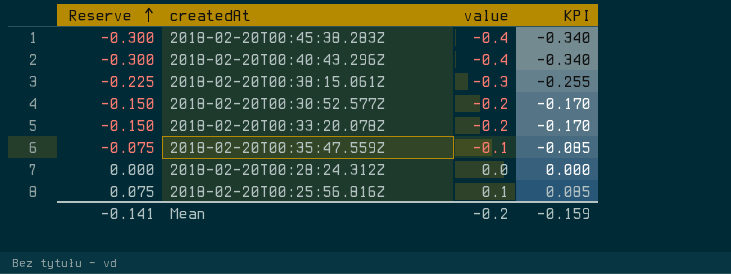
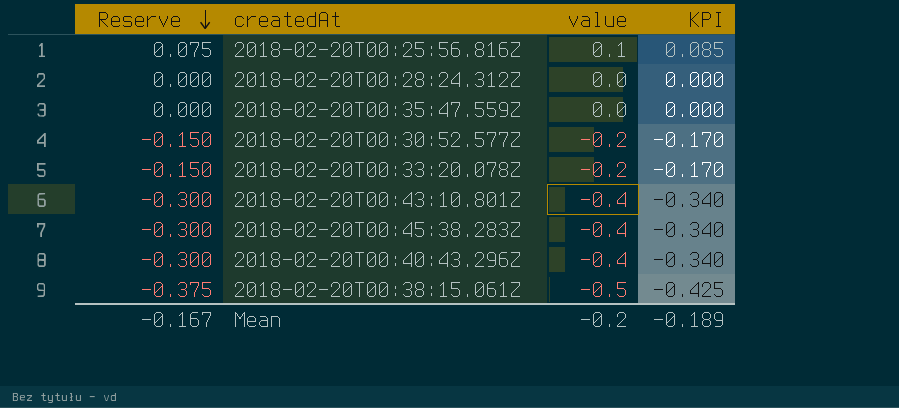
row order: Reserve ascending -> Reserve descending
2018-02-20T00:35:47.559Z | Reserve: -0.075 -> 0.000
2018-02-20T00:35:47.559Z | value: -0.1 -> 0.0
2018-02-20T00:35:47.559Z | KPI: -0.085 -> 0.000
row 2018-02-20T00:43:10.801Z: none -> -0.300 | -0.4 | -0.340
2018-02-20T00:38:15.061Z | Reserve: -0.225 -> -0.375
2018-02-20T00:38:15.061Z | value: -0.3 -> -0.5
2018-02-20T00:38:15.061Z | KPI: -0.255 -> -0.425
Mean | Reserve: -0.141 -> -0.167
Mean | KPI: -0.159 -> -0.189

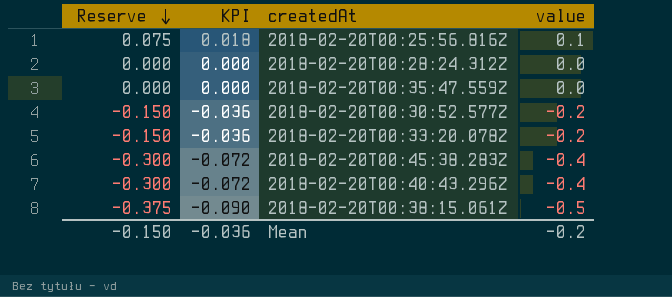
column KPI | formula: [value] * 0.85 -> [value] * 0.18
column KPI | position: 4 -> 2
row 2018-02-20T00:43:10.801Z: -0.300 | -0.4 | -0.340 -> none
Mean | Reserve: -0.167 -> -0.150
Mean | KPI: -0.189 -> -0.036

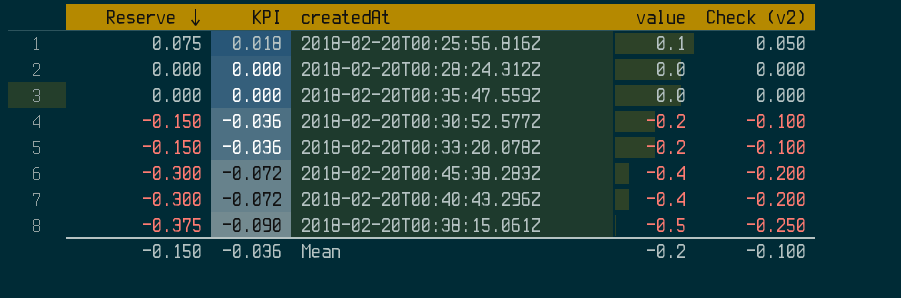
column Check (v2) | formula: none -> [value] * 0.5

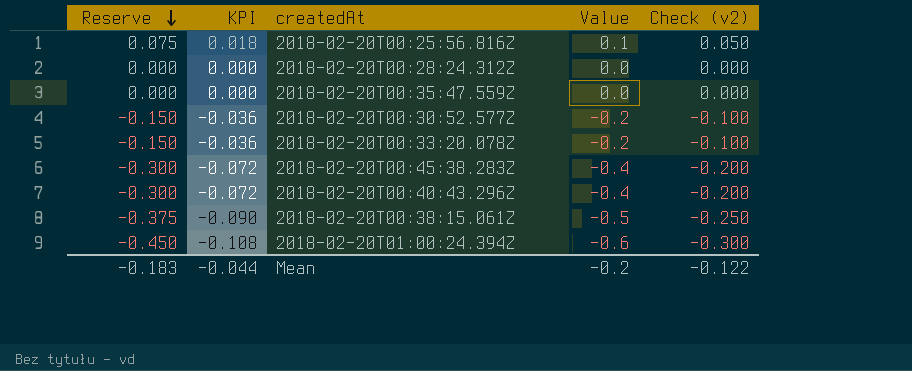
column name: value -> Value
row 2018-02-20T01:00:24.394Z: none -> -0.450 | -0.108 | -0.6 | -0.300
Mean | Reserve: -0.150 -> -0.183
Mean | KPI: -0.036 -> -0.044
Mean | Check (v2): -0.100 -> -0.122

